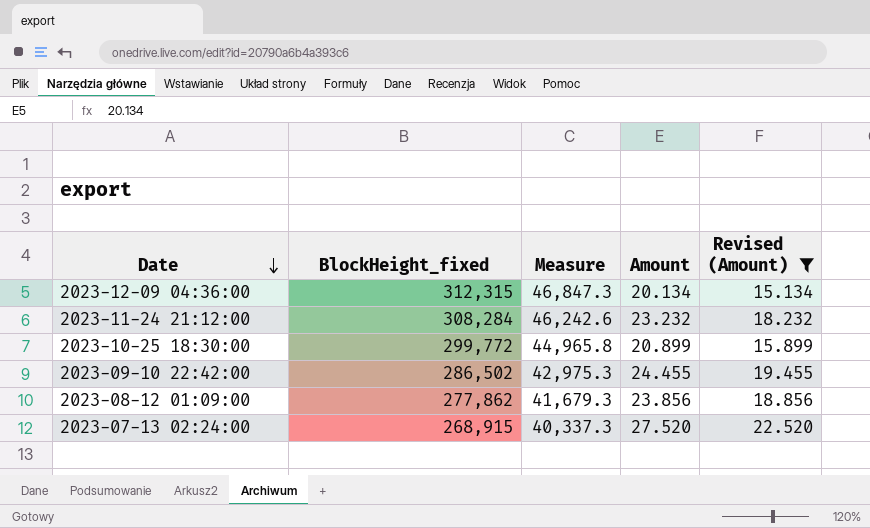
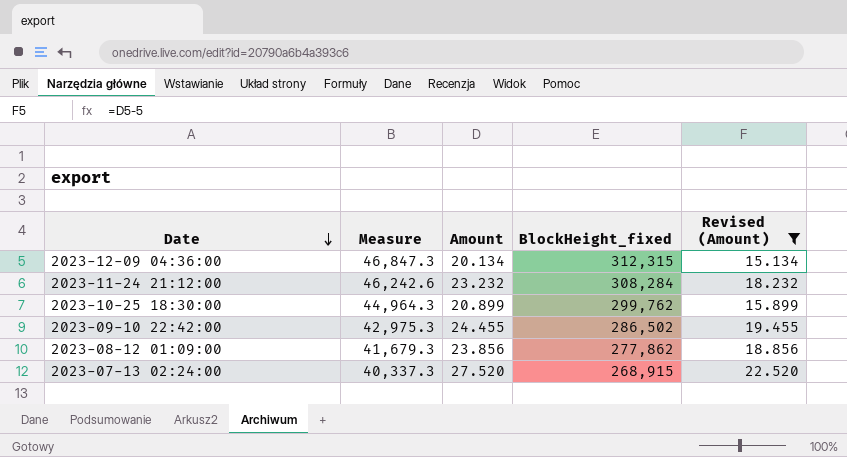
column BlockHeight_fixed | position: 2 -> 4
2023-10-25 18:30:00 | Measure: 44,965.8 -> 44,964.3
2023-10-25 18:30:00 | BlockHeight_fixed: 299,772 -> 299,762

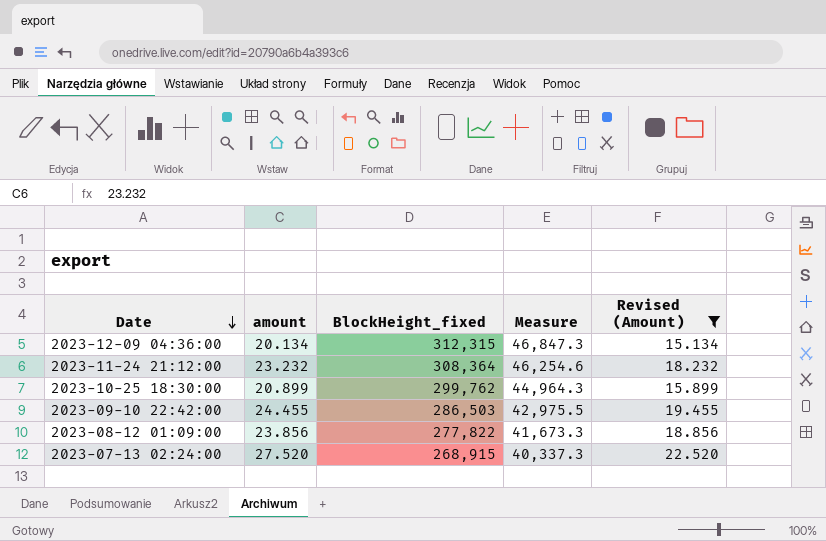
column name: Amount -> amount
column Measure | position: 2 -> 4
2023-11-24 21:12:00 | BlockHeight_fixed: 308,284 -> 308,364
2023-11-24 21:12:00 | Measure: 46,242.6 -> 46,254.6
2023-09-10 22:42:00 | BlockHeight_fixed: 286,502 -> 286,503
2023-09-10 22:42:00 | Measure: 42,975.3 -> 42,975.5
2023-08-12 01:09:00 | BlockHeight_fixed: 277,862 -> 277,822
2023-08-12 01:09:00 | Measure: 41,679.3 -> 41,673.3

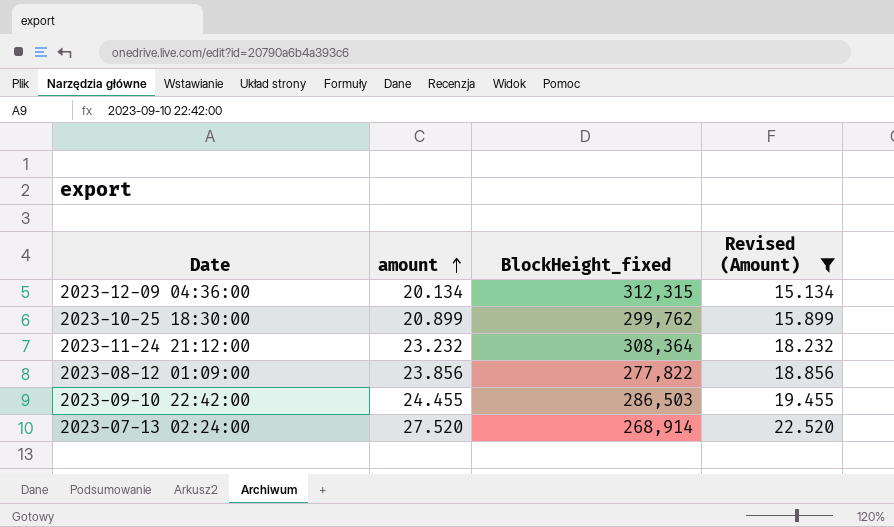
row order: Date descending -> amount ascending
column Measure | formula: [BlockHeight_fixed] * 0.15 -> none
2023-07-13 02:24:00 | BlockHeight_fixed: 268,915 -> 268,914

